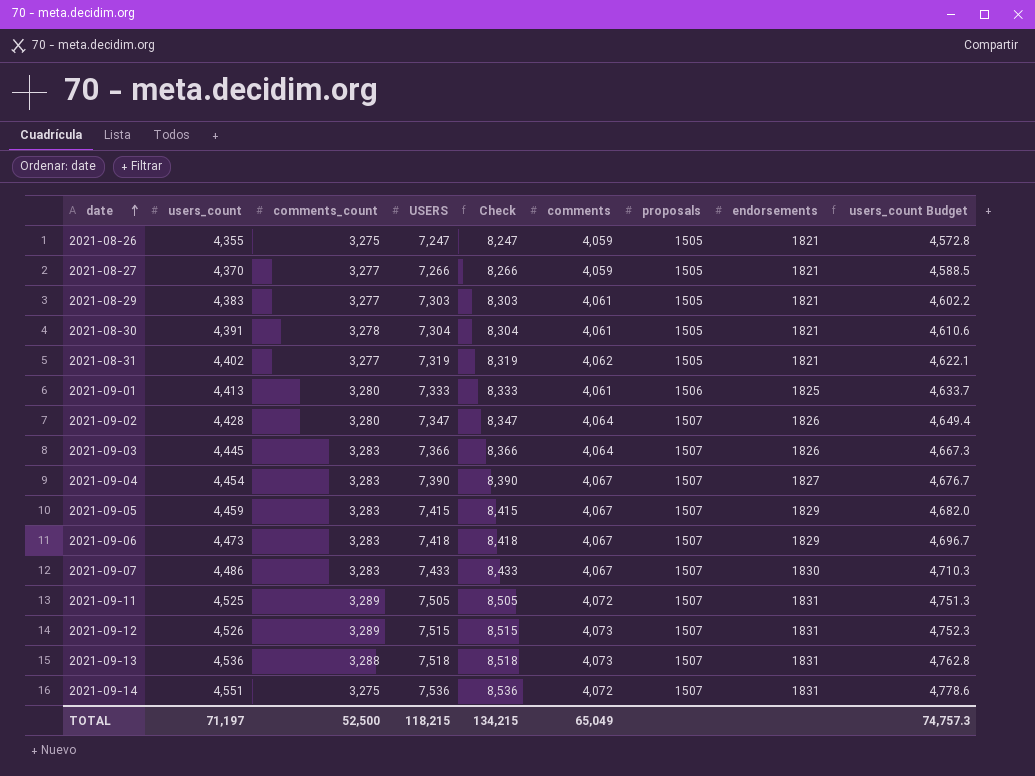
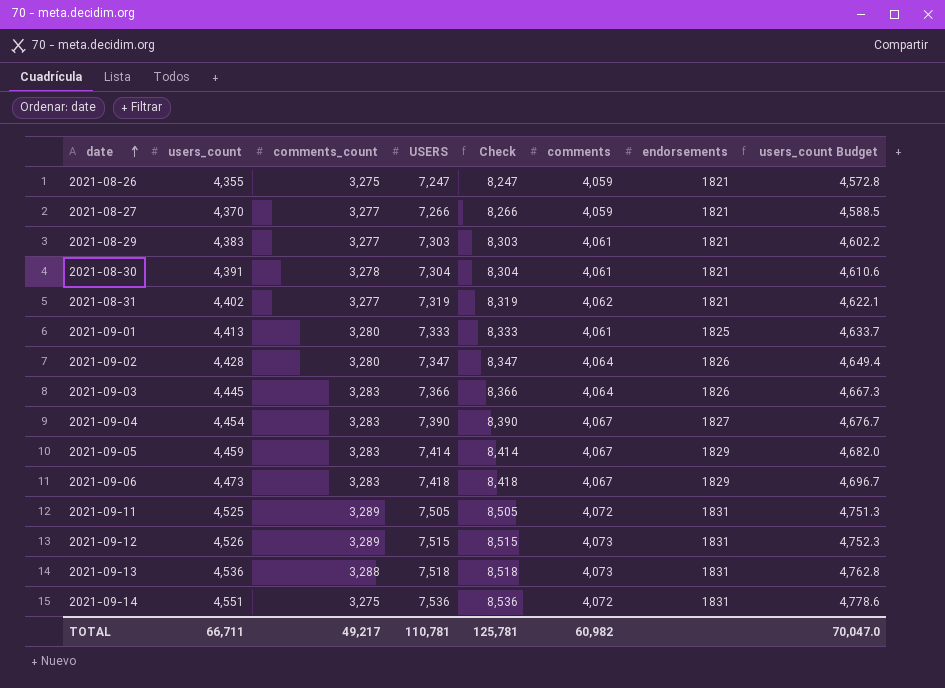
column proposals | position: 7 -> none
row 2021-09-07: 4,486 | 3,283 | 7,433 | 8,433 | 4,067 | 1507 | 1830 | 4,710.3 -> none
2021-09-05 | USERS: 7,415 -> 7,414
2021-09-05 | Check: 8,415 -> 8,414
TOTAL | users_count: 71,197 -> 66,711
TOTAL | comments_count: 52,500 -> 49,217
TOTAL | USERS: 118,215 -> 110,781
TOTAL | Check: 134,215 -> 125,781
TOTAL | comments: 65,049 -> 60,982
TOTAL | users_count Budget: 74,757.3 -> 70,047.0

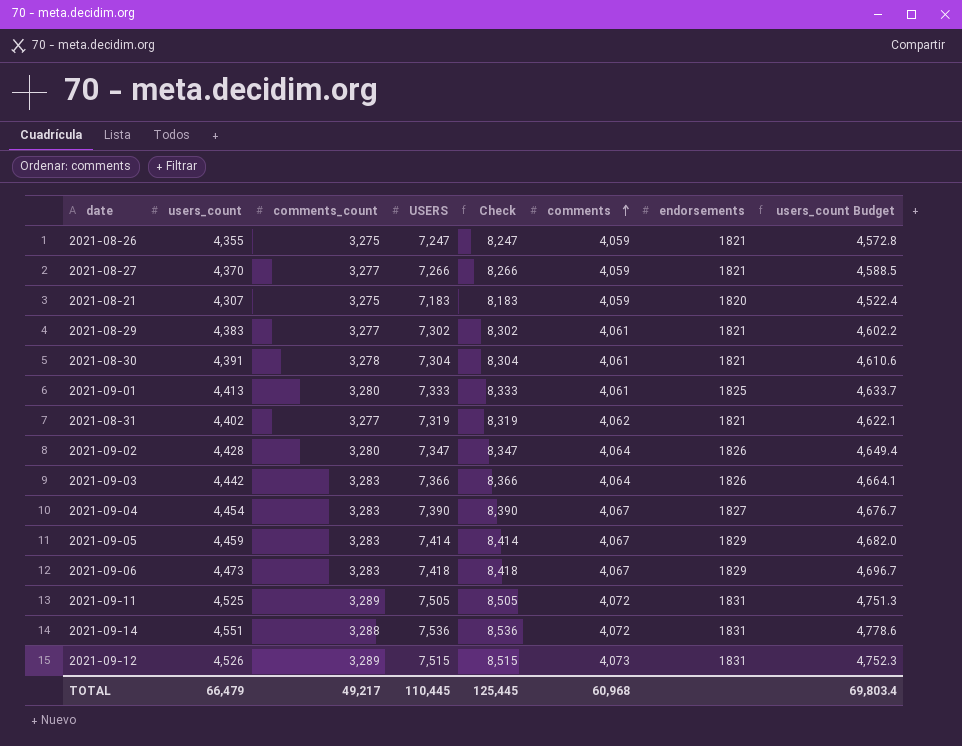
row order: date ascending -> comments ascending
row 2021-09-13: 4,536 | 3,288 | 7,518 | 8,518 | 4,073 | 1831 | 4,762.8 -> none
row 2021-08-21: none -> 4,307 | 3,275 | 7,183 | 8,183 | 4,059 | 1820 | 4,522.4
2021-08-29 | USERS: 7,303 -> 7,302
2021-08-29 | Check: 8,303 -> 8,302
2021-09-03 | users_count: 4,445 -> 4,442
2021-09-03 | users_count Budget: 4,667.3 -> 4,664.1
2021-09-14 | comments_count: 3,275 -> 3,288
TOTAL | users_count: 66,711 -> 66,479
TOTAL | USERS: 110,781 -> 110,445
TOTAL | Check: 125,781 -> 125,445
TOTAL | comments: 60,982 -> 60,968
TOTAL | users_count Budget: 70,047.0 -> 69,803.4

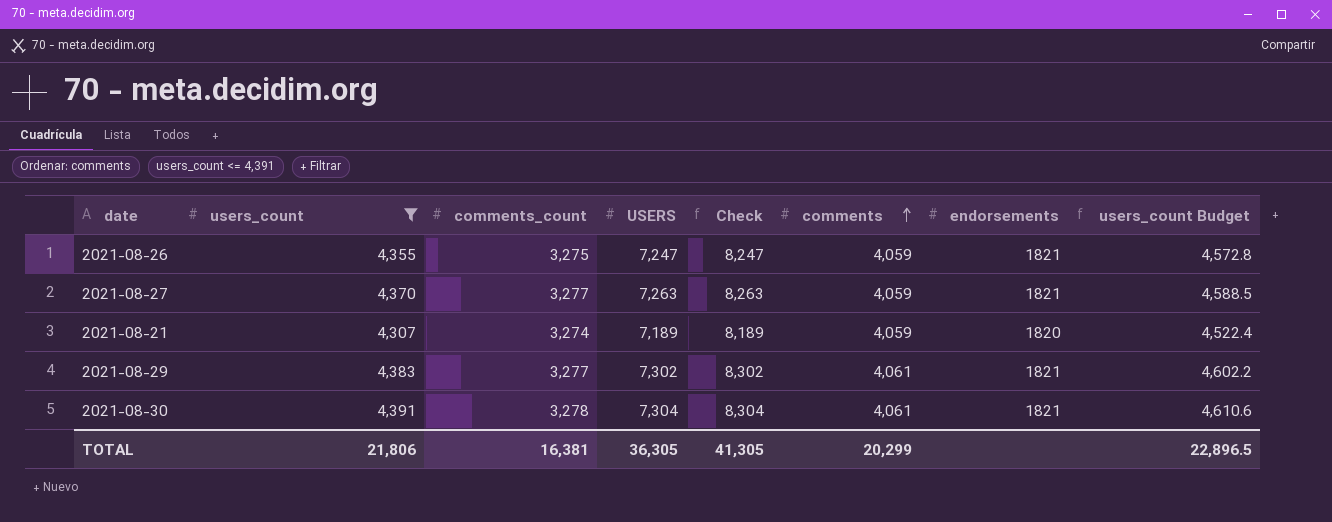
filter: none -> users_count <= 4,391
2021-08-27 | USERS: 7,266 -> 7,263
2021-08-27 | Check: 8,266 -> 8,263
2021-08-21 | comments_count: 3,275 -> 3,274
2021-08-21 | USERS: 7,183 -> 7,189
2021-08-21 | Check: 8,183 -> 8,189
TOTAL | users_count: 66,479 -> 21,806
TOTAL | comments_count: 49,217 -> 16,381
TOTAL | USERS: 110,445 -> 36,305
TOTAL | Check: 125,445 -> 41,305
TOTAL | comments: 60,968 -> 20,299
TOTAL | users_count Budget: 69,803.4 -> 22,896.5

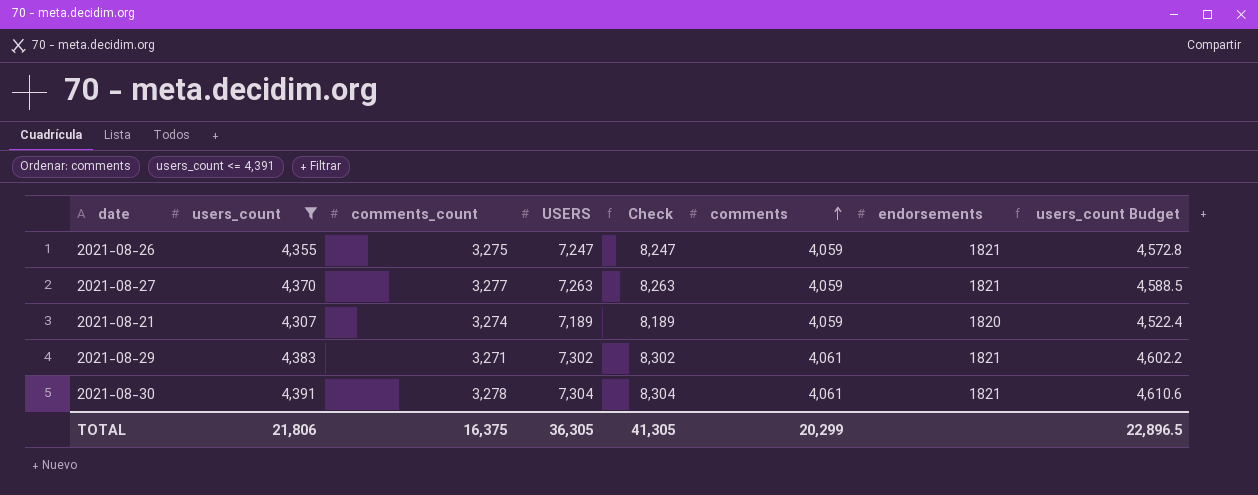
2021-08-29 | comments_count: 3,277 -> 3,271
TOTAL | comments_count: 16,381 -> 16,375

